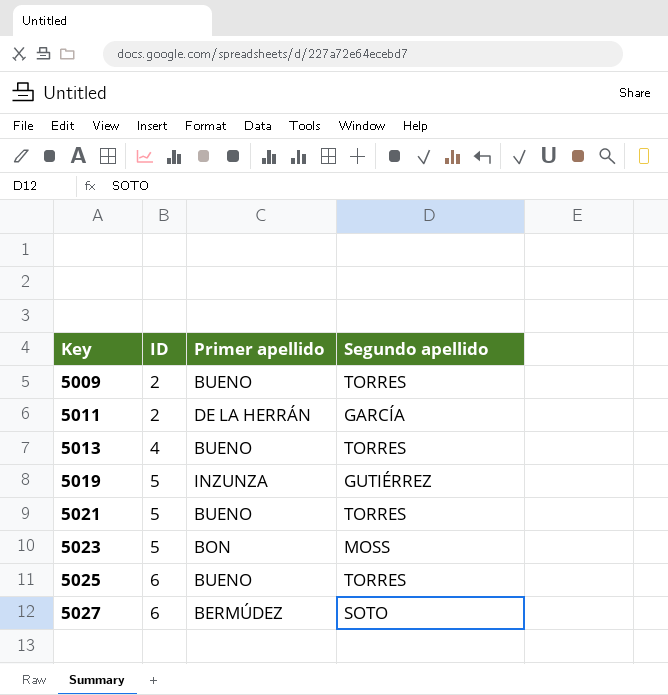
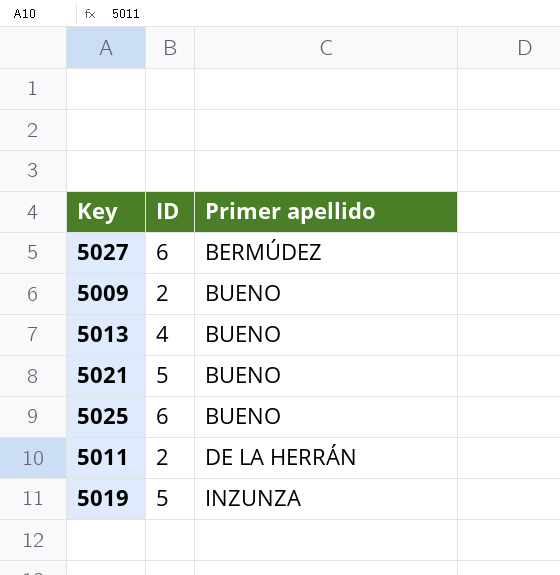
row order: Key ascending -> Primer apellido ascending
column Segundo apellido | position: 4 -> none
row 5023: 5 | BON | MOSS -> none

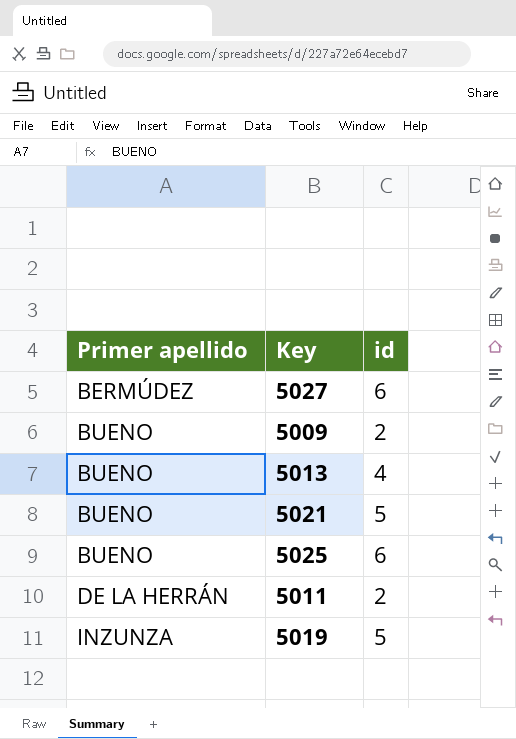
column Primer apellido | position: 3 -> 1
column name: ID -> id

